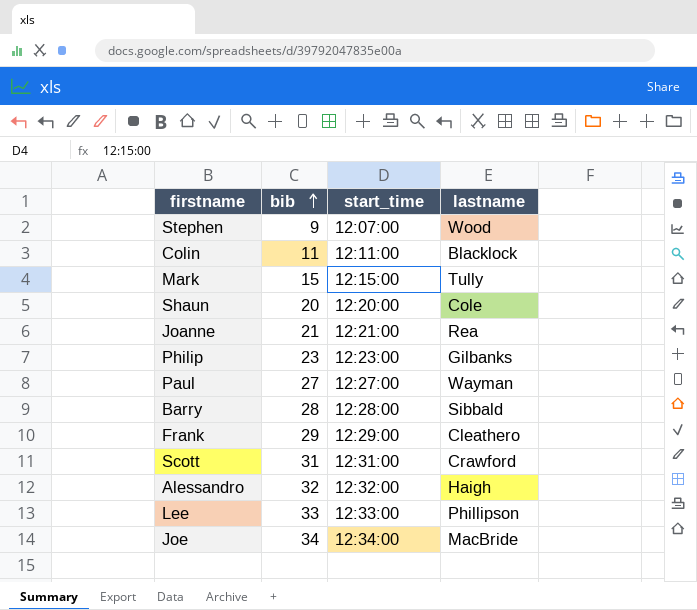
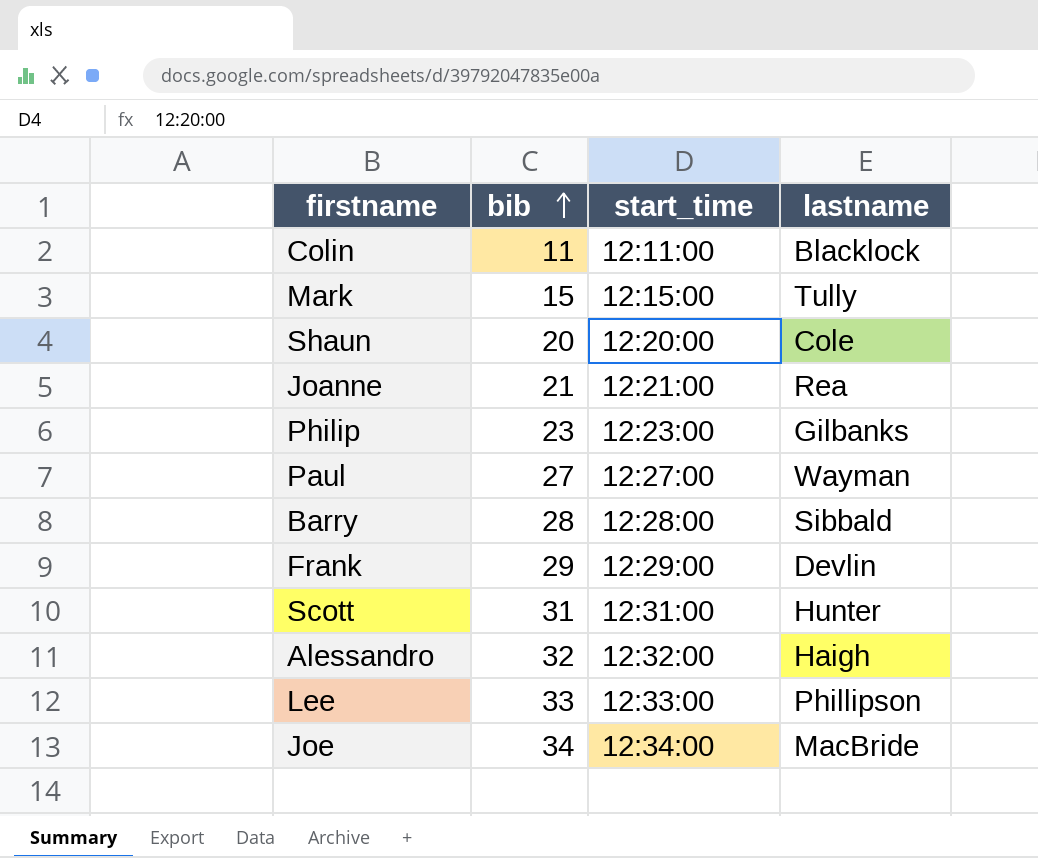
row Stephen: 9 | 12:07:00 | Wood -> none
Frank | lastname: Cleathero -> Devlin
Scott | lastname: Crawford -> Hunter

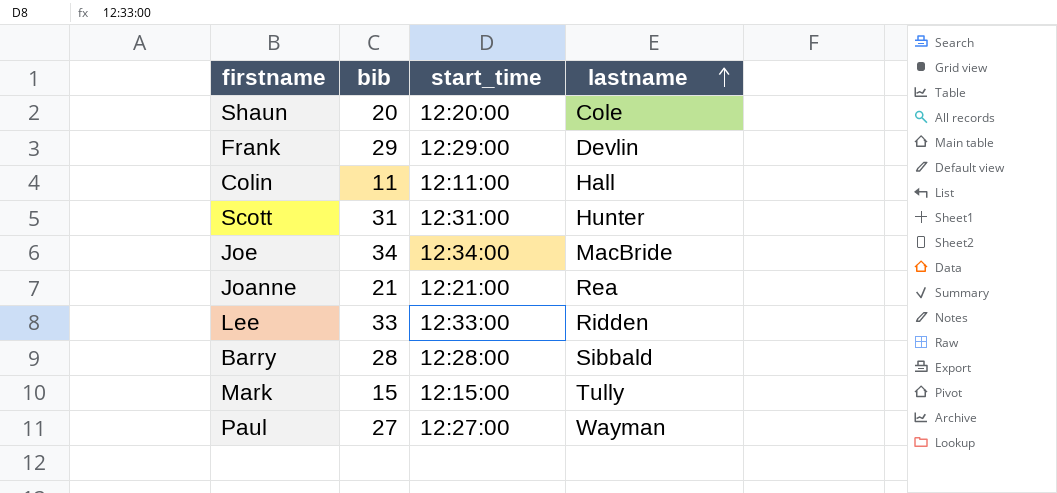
row order: bib ascending -> lastname ascending
row Philip: 23 | 12:23:00 | Gilbanks -> none
row Alessandro: 32 | 12:32:00 | Haigh -> none
Colin | lastname: Blacklock -> Hall
Lee | lastname: Phillipson -> Ridden

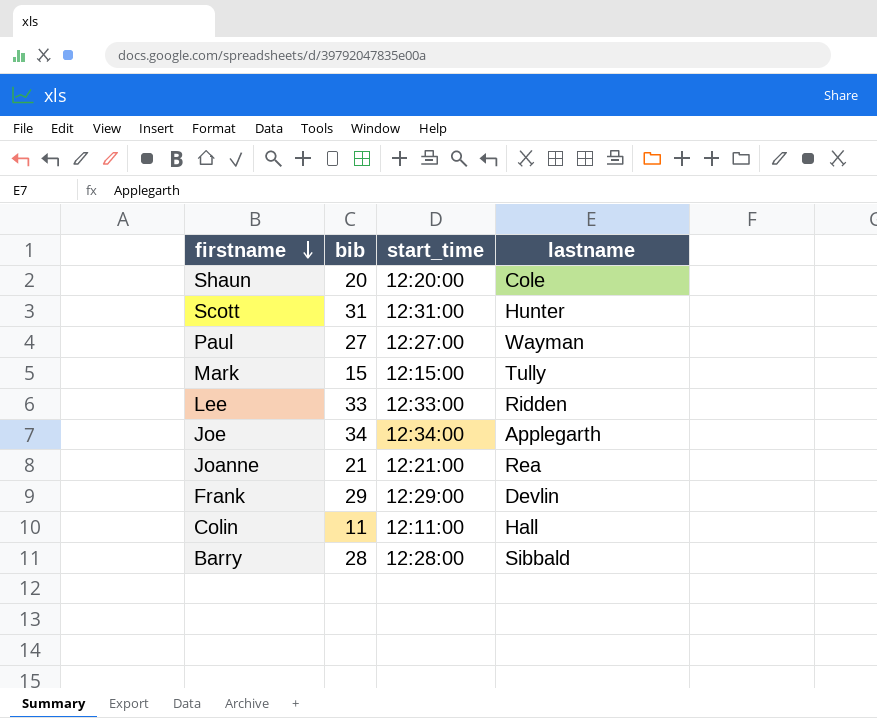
row order: lastname ascending -> firstname descending
Joe | lastname: MacBride -> Applegarth

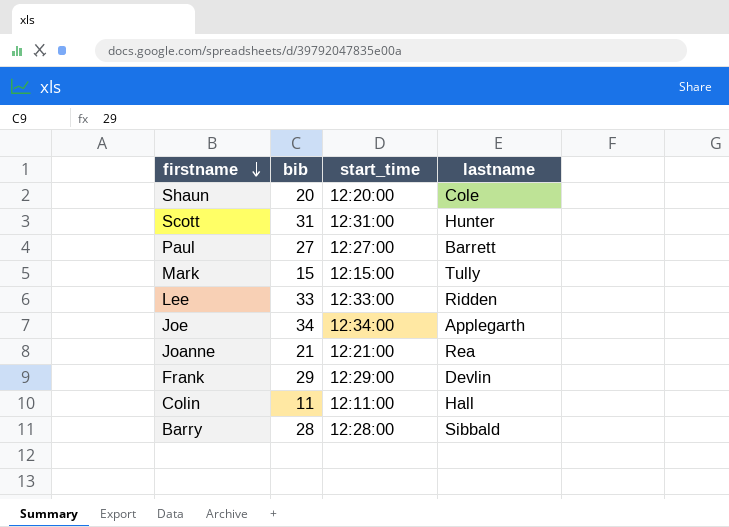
Paul | lastname: Wayman -> Barrett

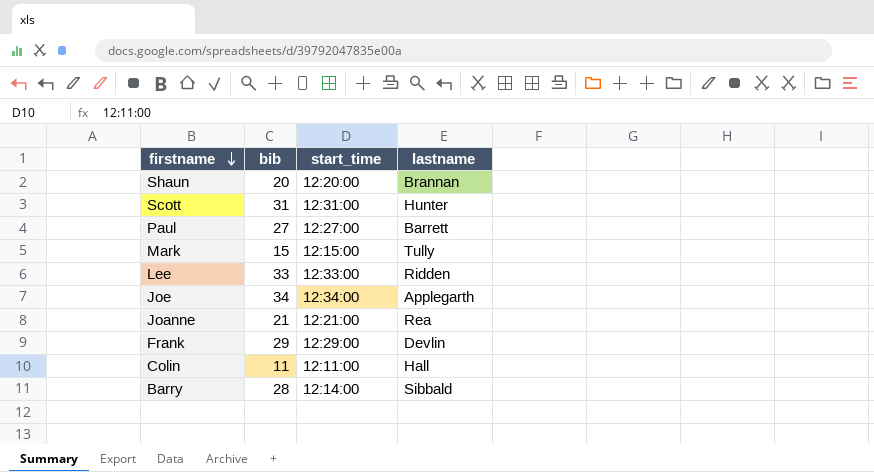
Shaun | lastname: Cole -> Brannan
Barry | start_time: 12:28:00 -> 12:14:00

